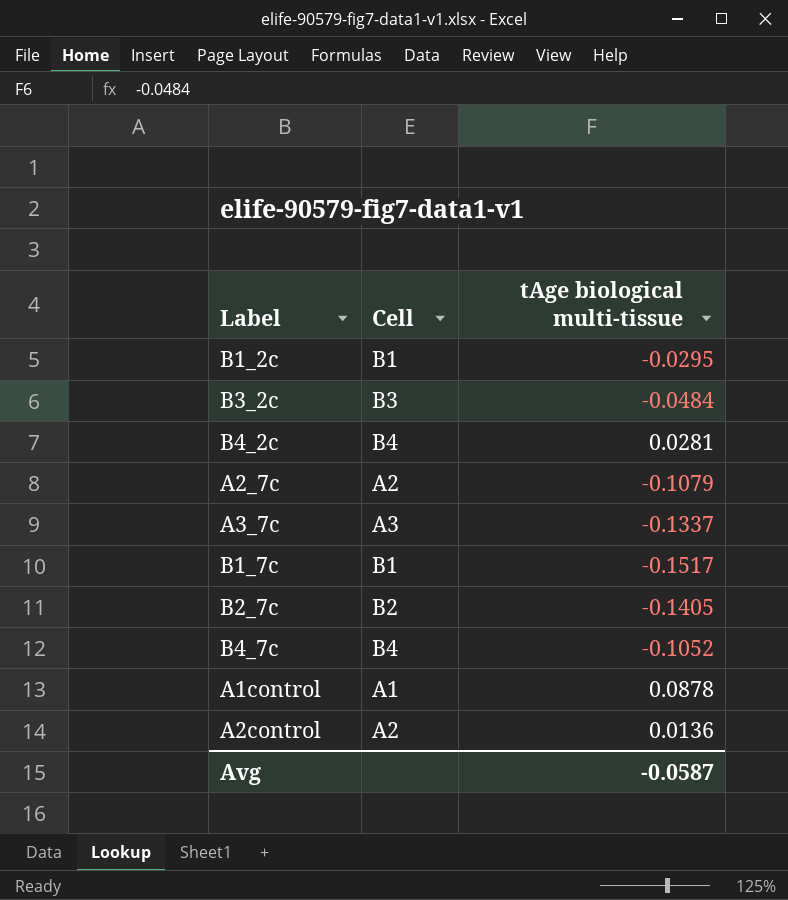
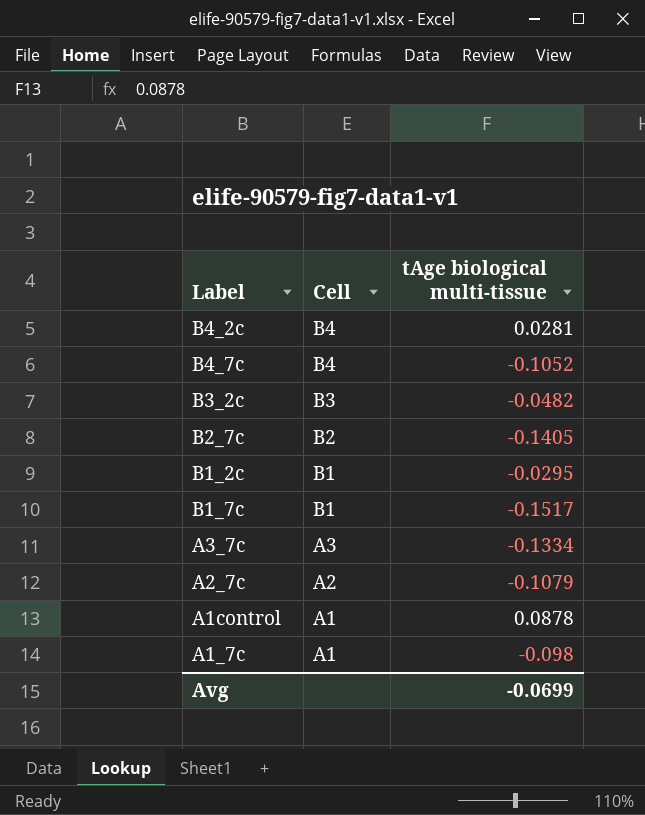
row order: none -> Cell descending
row A2control: A2 | 0.0136 -> none
B3_2c | tAge biological multi-tissue: -0.0484 -> -0.0482
A3_7c | tAge biological multi-tissue: -0.1337 -> -0.1334
row A1_7c: none -> A1 | -0.098
Avg | tAge biological multi-tissue: -0.0587 -> -0.0699

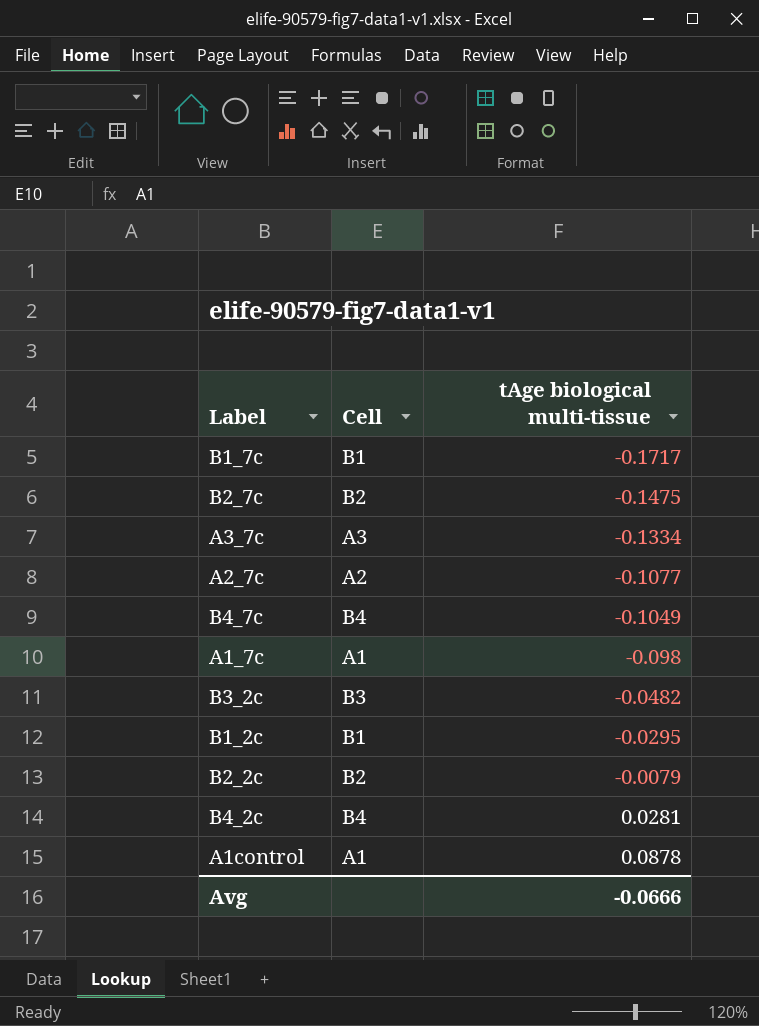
row order: Cell descending -> tAge biological multi-tissue ascending
B1_7c | tAge biological multi-tissue: -0.1517 -> -0.1717
B2_7c | tAge biological multi-tissue: -0.1405 -> -0.1475
A2_7c | tAge biological multi-tissue: -0.1079 -> -0.1077
B4_7c | tAge biological multi-tissue: -0.1052 -> -0.1049
row B2_2c: none -> B2 | -0.0079
Avg | tAge biological multi-tissue: -0.0699 -> -0.0666

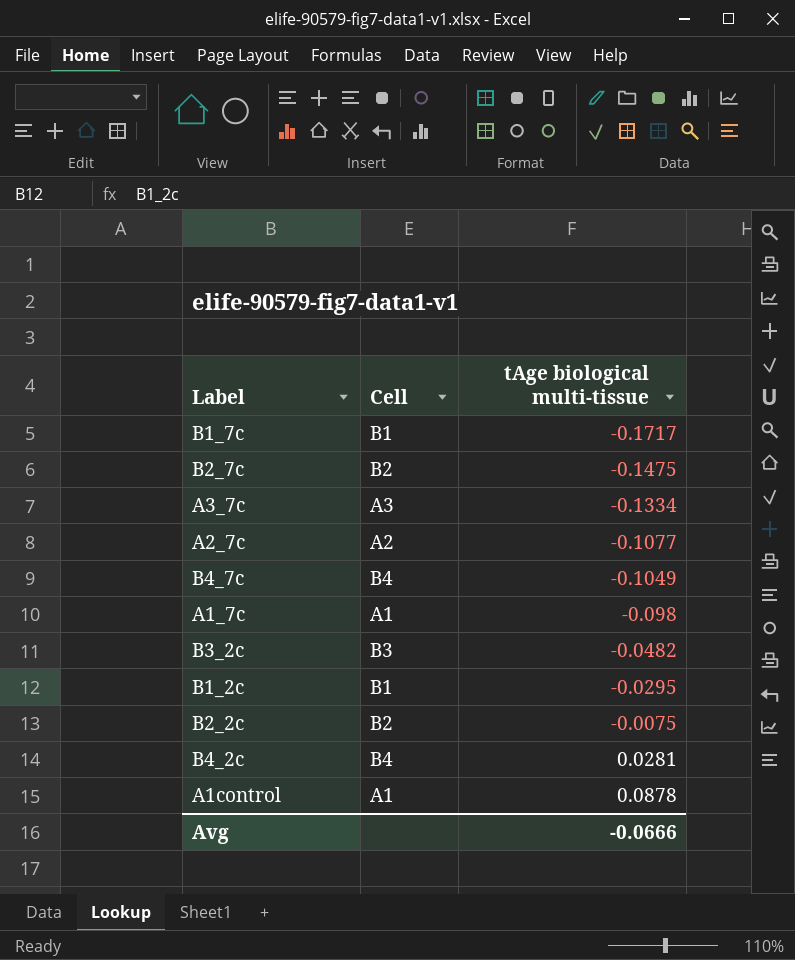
B2_2c | tAge biological multi-tissue: -0.0079 -> -0.0075

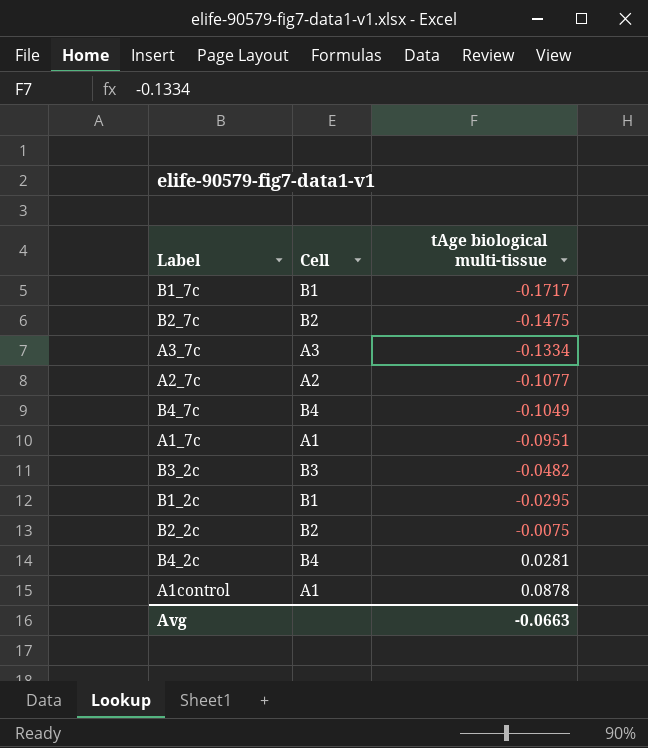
A1_7c | tAge biological multi-tissue: -0.098 -> -0.0951
Avg | tAge biological multi-tissue: -0.0666 -> -0.0663

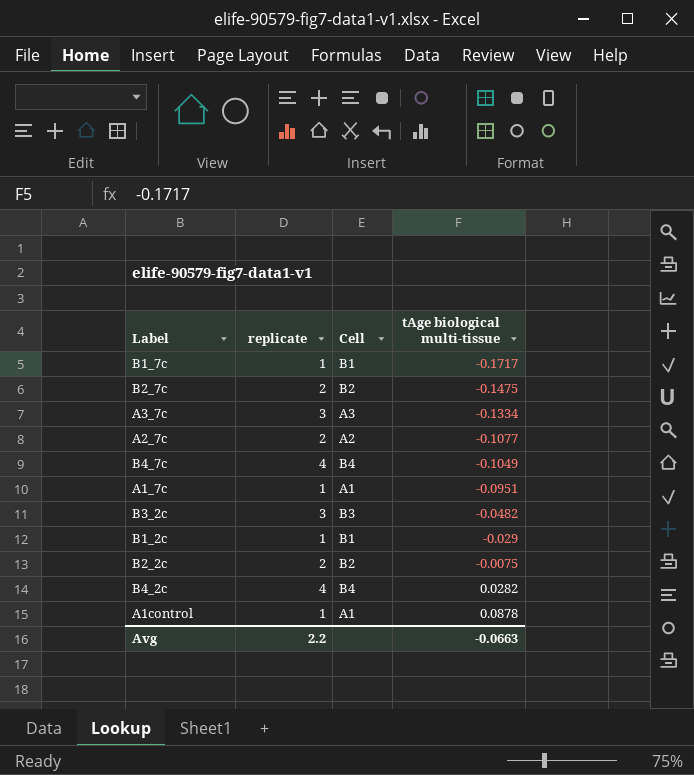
column replicate | position: none -> 2
B1_2c | tAge biological multi-tissue: -0.0295 -> -0.029
B4_2c | tAge biological multi-tissue: 0.0281 -> 0.0282

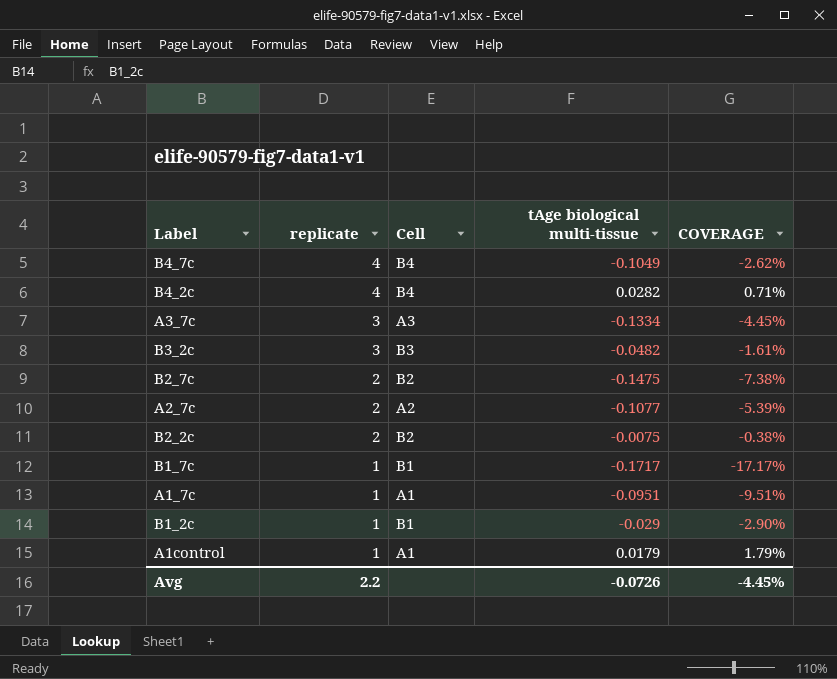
row order: tAge biological multi-tissue ascending -> replicate descending
column COVERAGE | formula: none -> [tAge biological multi-tissue] / [replicate]
A1control | tAge biological multi-tissue: 0.0878 -> 0.0179
Avg | tAge biological multi-tissue: -0.0663 -> -0.0726

